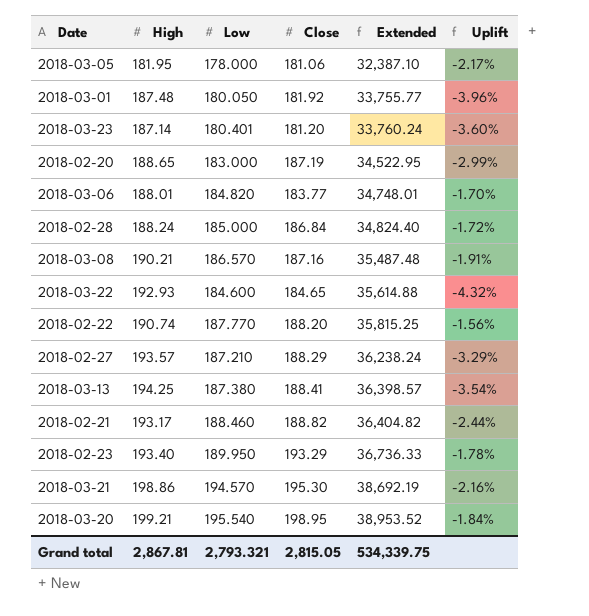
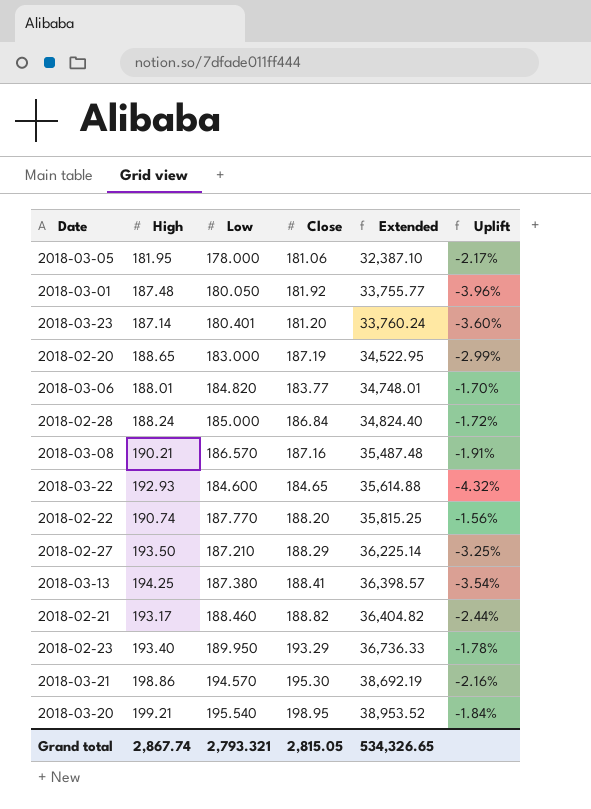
2018-02-27 | High: 193.57 -> 193.50
2018-02-27 | Extended: 36,238.24 -> 36,225.14
2018-02-27 | Uplift: -3.29% -> -3.25%
Grand total | High: 2,867.81 -> 2,867.74
Grand total | Extended: 534,339.75 -> 534,326.65

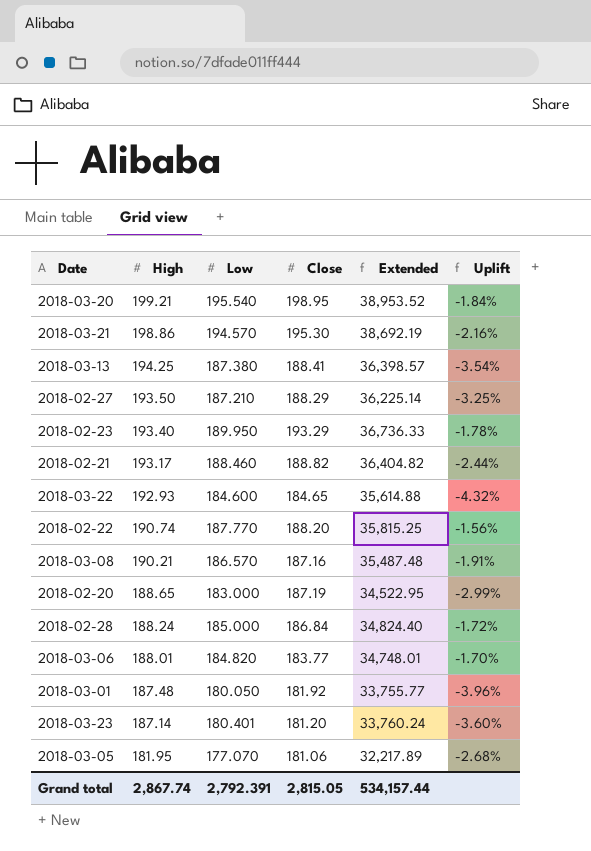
row order: Extended ascending -> High descending
2018-03-05 | Low: 178.000 -> 177.070
2018-03-05 | Extended: 32,387.10 -> 32,217.89
2018-03-05 | Uplift: -2.17% -> -2.68%
Grand total | Low: 2,793.321 -> 2,792.391
Grand total | Extended: 534,326.65 -> 534,157.44

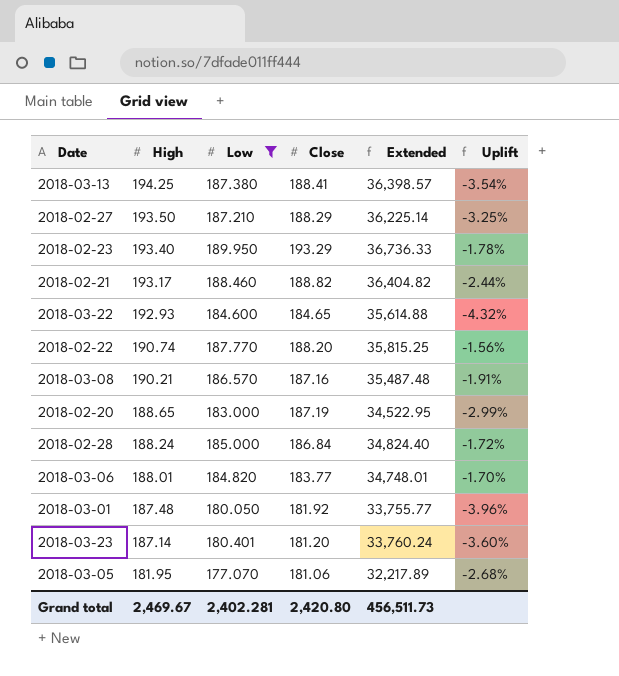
filter: none -> Low <= 189.950
Grand total | High: 2,867.74 -> 2,469.67
Grand total | Low: 2,792.391 -> 2,402.281
Grand total | Close: 2,815.05 -> 2,420.80
Grand total | Extended: 534,157.44 -> 456,511.73

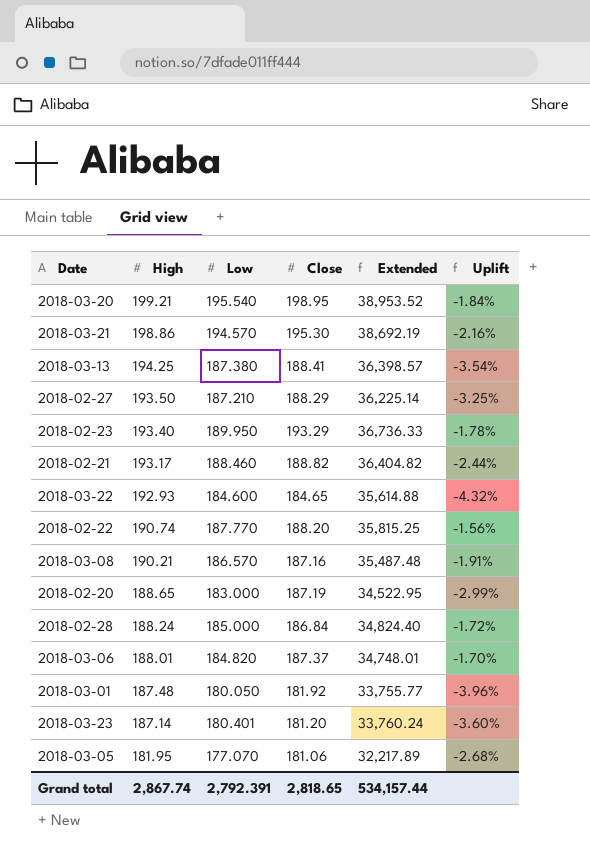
filter: Low <= 189.950 -> none
2018-03-06 | Close: 183.77 -> 187.37
Grand total | High: 2,469.67 -> 2,867.74
Grand total | Low: 2,402.281 -> 2,792.391
Grand total | Close: 2,420.80 -> 2,818.65
Grand total | Extended: 456,511.73 -> 534,157.44

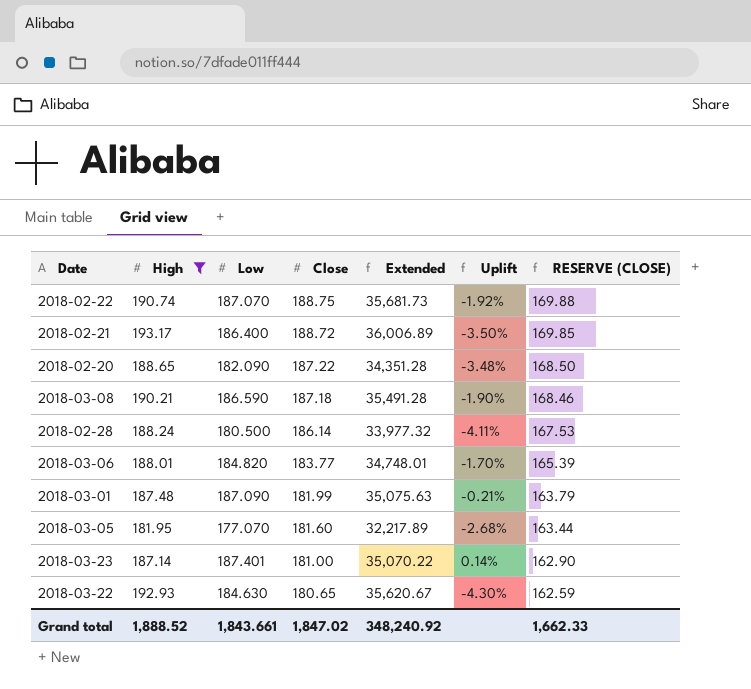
filter: none -> High <= 193.17
row order: High descending -> Close descending
column RESERVE (CLOSE) | formula: none -> [Close] * 0.9
2018-02-22 | Low: 187.770 -> 187.070
2018-02-22 | Close: 188.20 -> 188.75
2018-02-22 | Extended: 35,815.25 -> 35,681.73
2018-02-22 | Uplift: -1.56% -> -1.92%
2018-02-21 | Low: 188.460 -> 186.400
2018-02-21 | Close: 188.82 -> 188.72
2018-02-21 | Extended: 36,404.82 -> 36,006.89
2018-02-21 | Uplift: -2.44% -> -3.50%
2018-02-20 | Low: 183.000 -> 182.090
2018-02-20 | Close: 187.19 -> 187.22
2018-02-20 | Extended: 34,522.95 -> 34,351.28
2018-02-20 | Uplift: -2.99% -> -3.48%
2018-03-08 | Low: 186.570 -> 186.590
2018-03-08 | Close: 187.16 -> 187.18
2018-03-08 | Extended: 35,487.48 -> 35,491.28
2018-03-08 | Uplift: -1.91% -> -1.90%
2018-02-28 | Low: 185.000 -> 180.500
2018-02-28 | Close: 186.84 -> 186.14
2018-02-28 | Extended: 34,824.40 -> 33,977.32
2018-02-28 | Uplift: -1.72% -> -4.11%
2018-03-06 | Close: 187.37 -> 183.77
2018-03-01 | Low: 180.050 -> 187.090
2018-03-01 | Close: 181.92 -> 181.99
2018-03-01 | Extended: 33,755.77 -> 35,075.63
2018-03-01 | Uplift: -3.96% -> -0.21%
2018-03-05 | Close: 181.06 -> 181.60
2018-03-23 | Low: 180.401 -> 187.401
2018-03-23 | Close: 181.20 -> 181.00
2018-03-23 | Extended: 33,760.24 -> 35,070.22
2018-03-23 | Uplift: -3.60% -> 0.14%
2018-03-22 | Low: 184.600 -> 184.630
2018-03-22 | Close: 184.65 -> 180.65
2018-03-22 | Extended: 35,614.88 -> 35,620.67
2018-03-22 | Uplift: -4.32% -> -4.30%
Grand total | High: 2,867.74 -> 1,888.52
Grand total | Low: 2,792.391 -> 1,843.661
Grand total | Close: 2,818.65 -> 1,847.02
Grand total | Extended: 534,157.44 -> 348,240.92

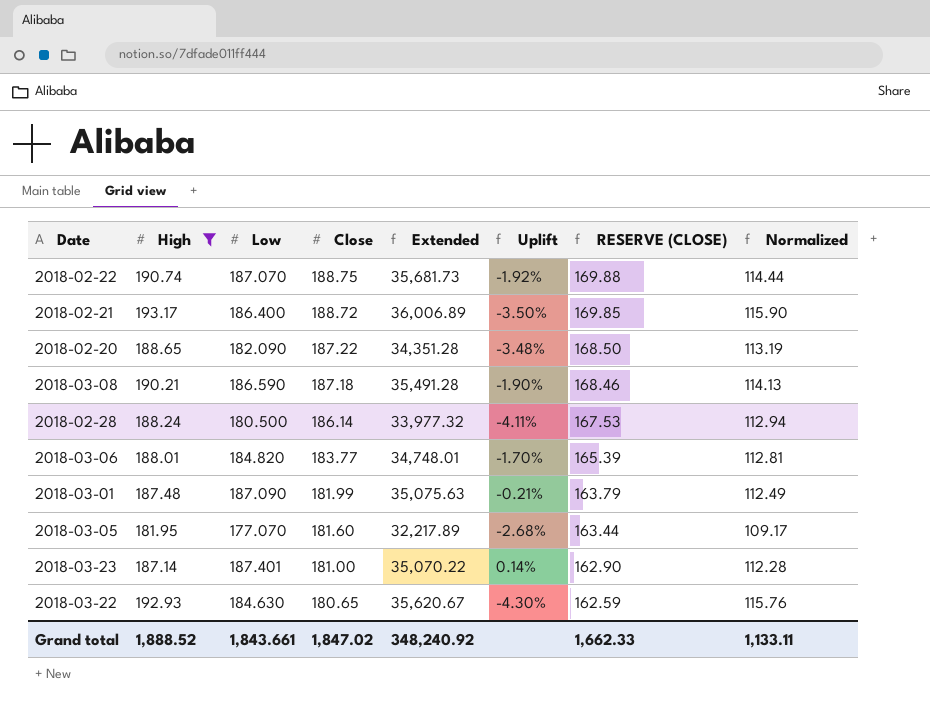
column Normalized | formula: none -> [High] * 0.6

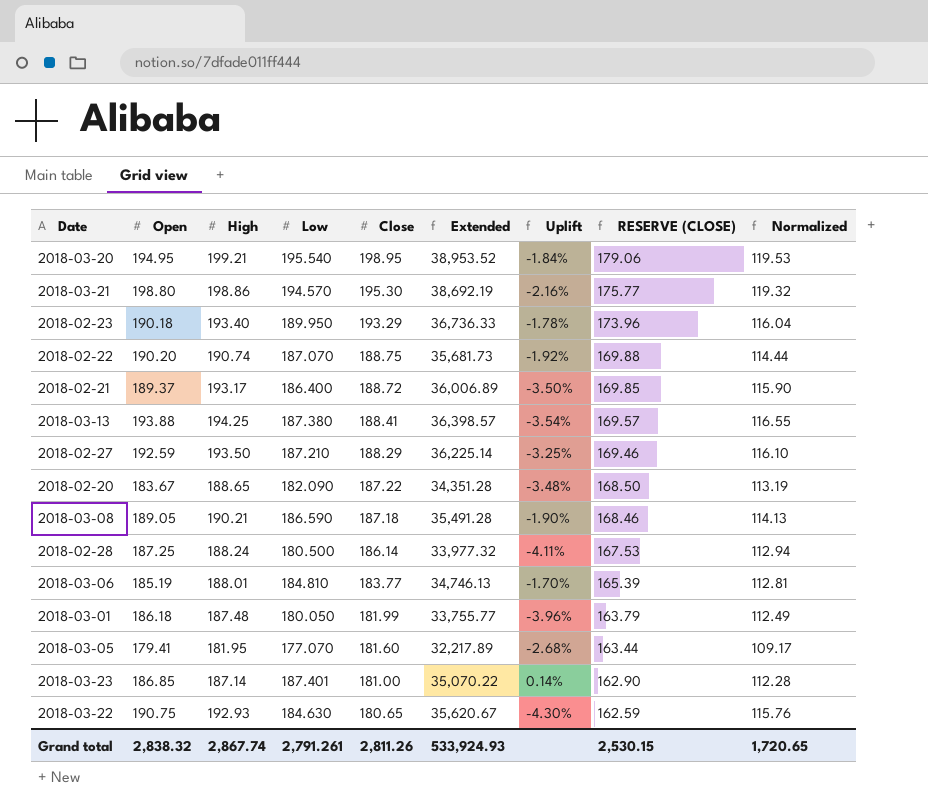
filter: High <= 193.17 -> none
column Open | position: none -> 2
2018-03-06 | Low: 184.820 -> 184.810
2018-03-06 | Extended: 34,748.01 -> 34,746.13
2018-03-01 | Low: 187.090 -> 180.050
2018-03-01 | Extended: 35,075.63 -> 33,755.77
2018-03-01 | Uplift: -0.21% -> -3.96%
Grand total | High: 1,888.52 -> 2,867.74
Grand total | Low: 1,843.661 -> 2,791.261
Grand total | Close: 1,847.02 -> 2,811.26
Grand total | Extended: 348,240.92 -> 533,924.93
Grand total | RESERVE (CLOSE): 1,662.33 -> 2,530.15
Grand total | Normalized: 1,133.11 -> 1,720.65

